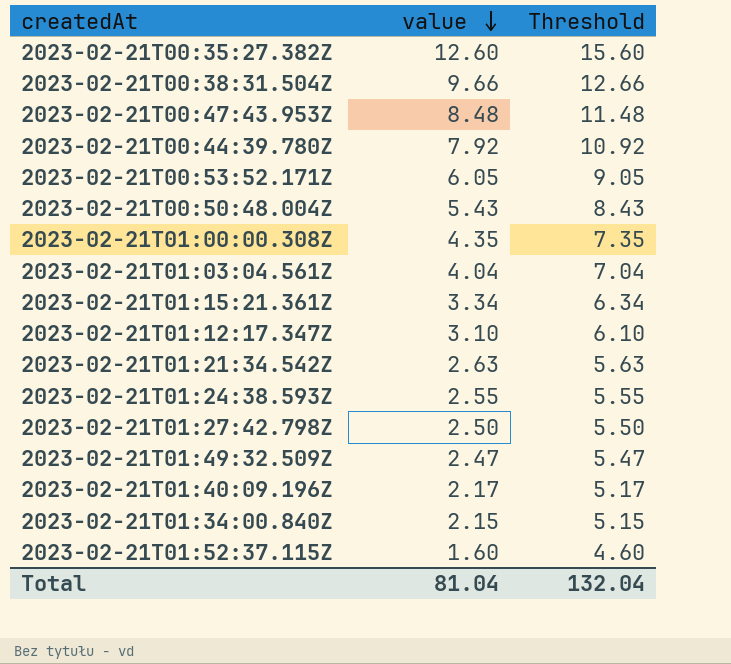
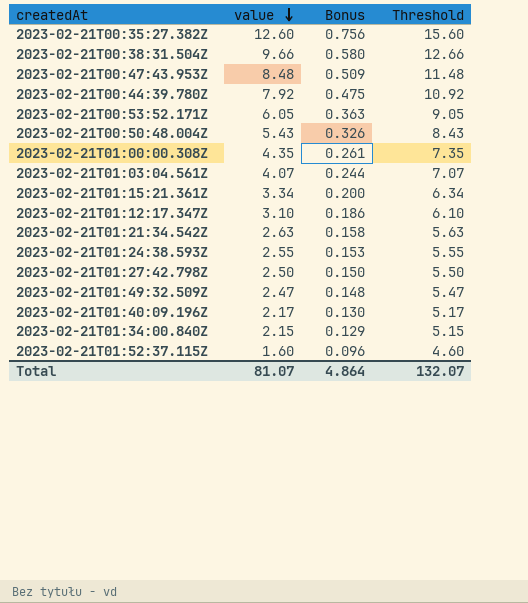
column Bonus | formula: none -> [value] * 0.06
2023-02-21T01:03:04.561Z | value: 4.04 -> 4.07
2023-02-21T01:03:04.561Z | Threshold: 7.04 -> 7.07
Total | value: 81.04 -> 81.07
Total | Threshold: 132.04 -> 132.07

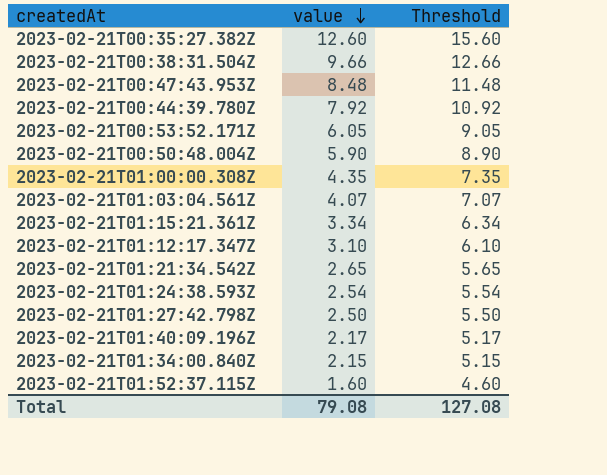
column Bonus | formula: [value] * 0.06 -> none
row 2023-02-21T01:49:32.509Z: 2.47 | 0.148 | 5.47 -> none
2023-02-21T00:50:48.004Z | value: 5.43 -> 5.90
2023-02-21T00:50:48.004Z | Threshold: 8.43 -> 8.90
2023-02-21T01:21:34.542Z | value: 2.63 -> 2.65
2023-02-21T01:21:34.542Z | Threshold: 5.63 -> 5.65
2023-02-21T01:24:38.593Z | value: 2.55 -> 2.54
2023-02-21T01:24:38.593Z | Threshold: 5.55 -> 5.54
Total | value: 81.07 -> 79.08
Total | Threshold: 132.07 -> 127.08

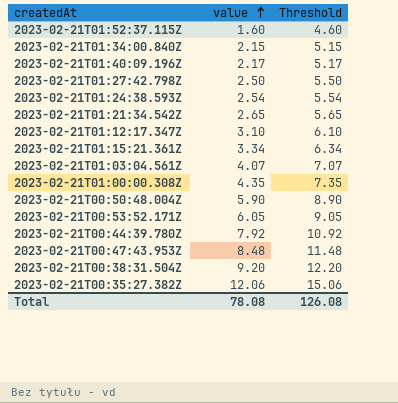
row order: value descending -> value ascending
2023-02-21T00:38:31.504Z | value: 9.66 -> 9.20
2023-02-21T00:38:31.504Z | Threshold: 12.66 -> 12.20
2023-02-21T00:35:27.382Z | value: 12.60 -> 12.06
2023-02-21T00:35:27.382Z | Threshold: 15.60 -> 15.06
Total | value: 79.08 -> 78.08
Total | Threshold: 127.08 -> 126.08

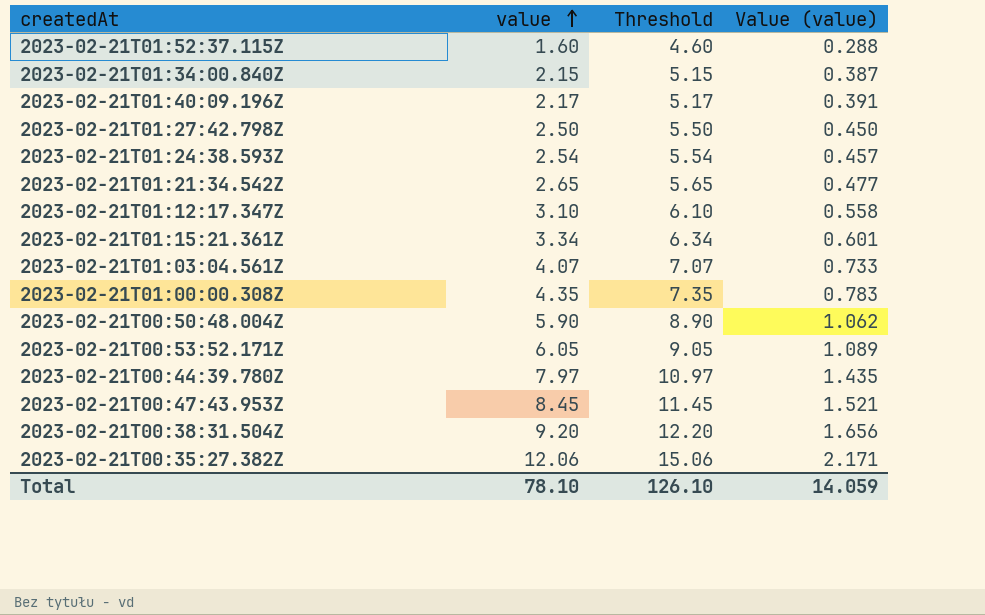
column Value (value) | formula: none -> [value] * 0.18
2023-02-21T00:44:39.780Z | value: 7.92 -> 7.97
2023-02-21T00:44:39.780Z | Threshold: 10.92 -> 10.97
2023-02-21T00:47:43.953Z | value: 8.48 -> 8.45
2023-02-21T00:47:43.953Z | Threshold: 11.48 -> 11.45
Total | value: 78.08 -> 78.10
Total | Threshold: 126.08 -> 126.10

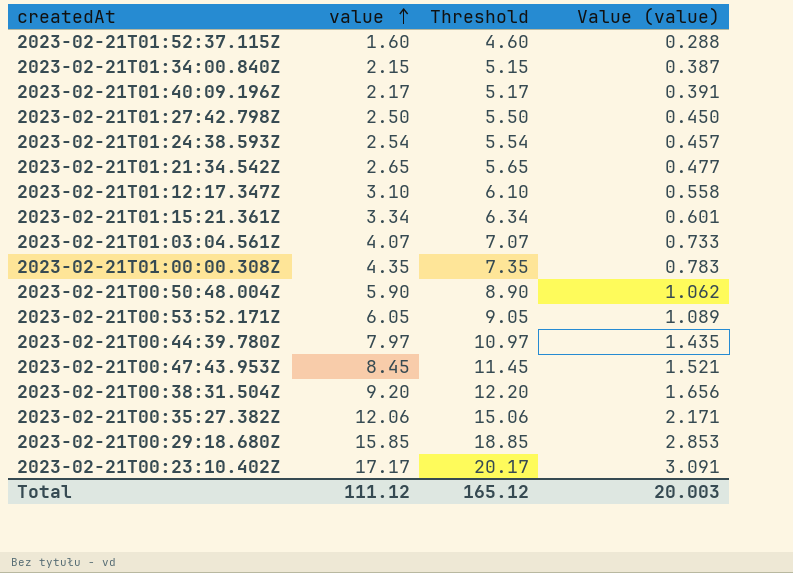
row 2023-02-21T00:29:18.680Z: none -> 15.85 | 18.85 | 2.853
row 2023-02-21T00:23:10.402Z: none -> 17.17 | 20.17 | 3.091
Total | value: 78.10 -> 111.12
Total | Threshold: 126.10 -> 165.12
Total | Value (value): 14.059 -> 20.003

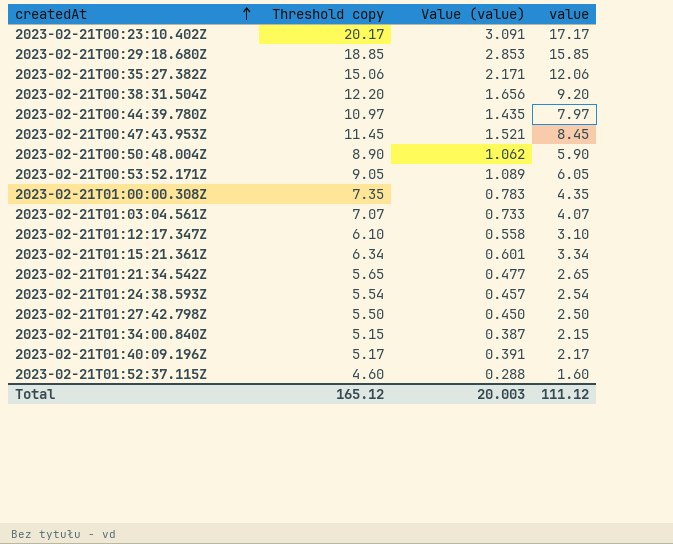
row order: value ascending -> createdAt ascending
column name: Threshold -> Threshold copy
column value | position: 2 -> 4

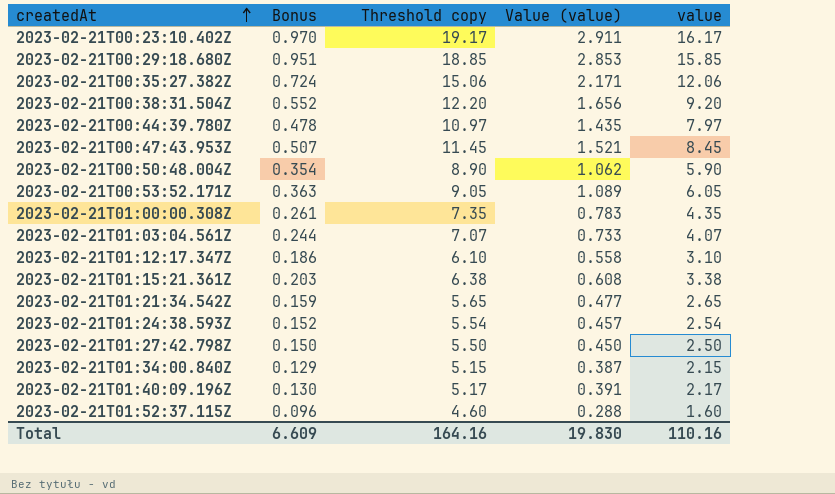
column Bonus | formula: none -> [value] * 0.06
2023-02-21T00:23:10.402Z | Threshold copy: 20.17 -> 19.17
2023-02-21T00:23:10.402Z | Value (value): 3.091 -> 2.911
2023-02-21T00:23:10.402Z | value: 17.17 -> 16.17
2023-02-21T01:15:21.361Z | Threshold copy: 6.34 -> 6.38
2023-02-21T01:15:21.361Z | Value (value): 0.601 -> 0.608
2023-02-21T01:15:21.361Z | value: 3.34 -> 3.38
Total | Threshold copy: 165.12 -> 164.16
Total | Value (value): 20.003 -> 19.830
Total | value: 111.12 -> 110.16

